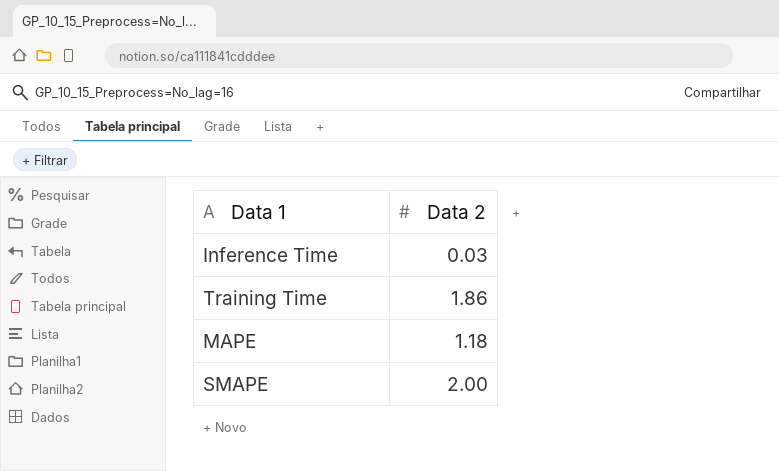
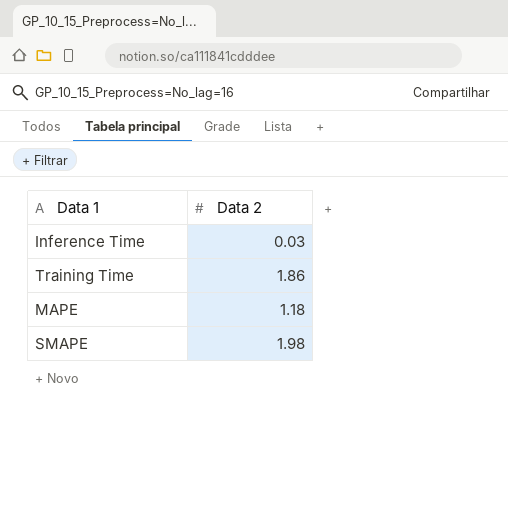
SMAPE | Data 2: 2.00 -> 1.98

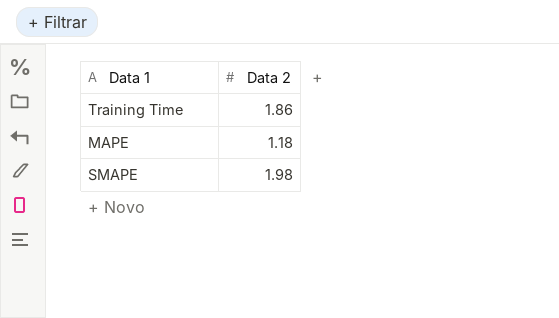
row Inference Time: 0.03 -> none

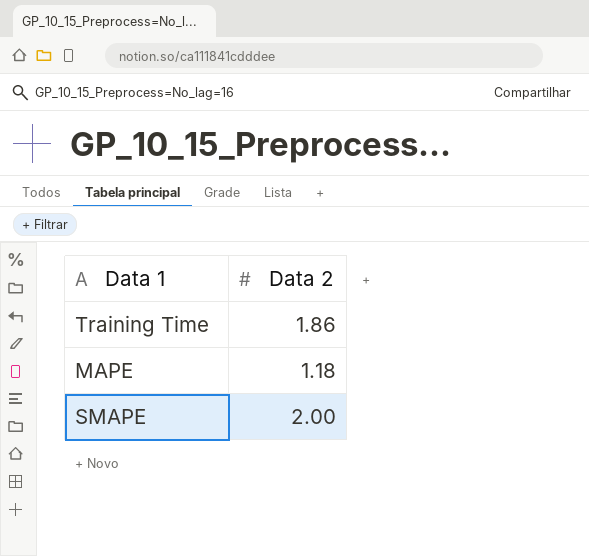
SMAPE | Data 2: 1.98 -> 2.00

